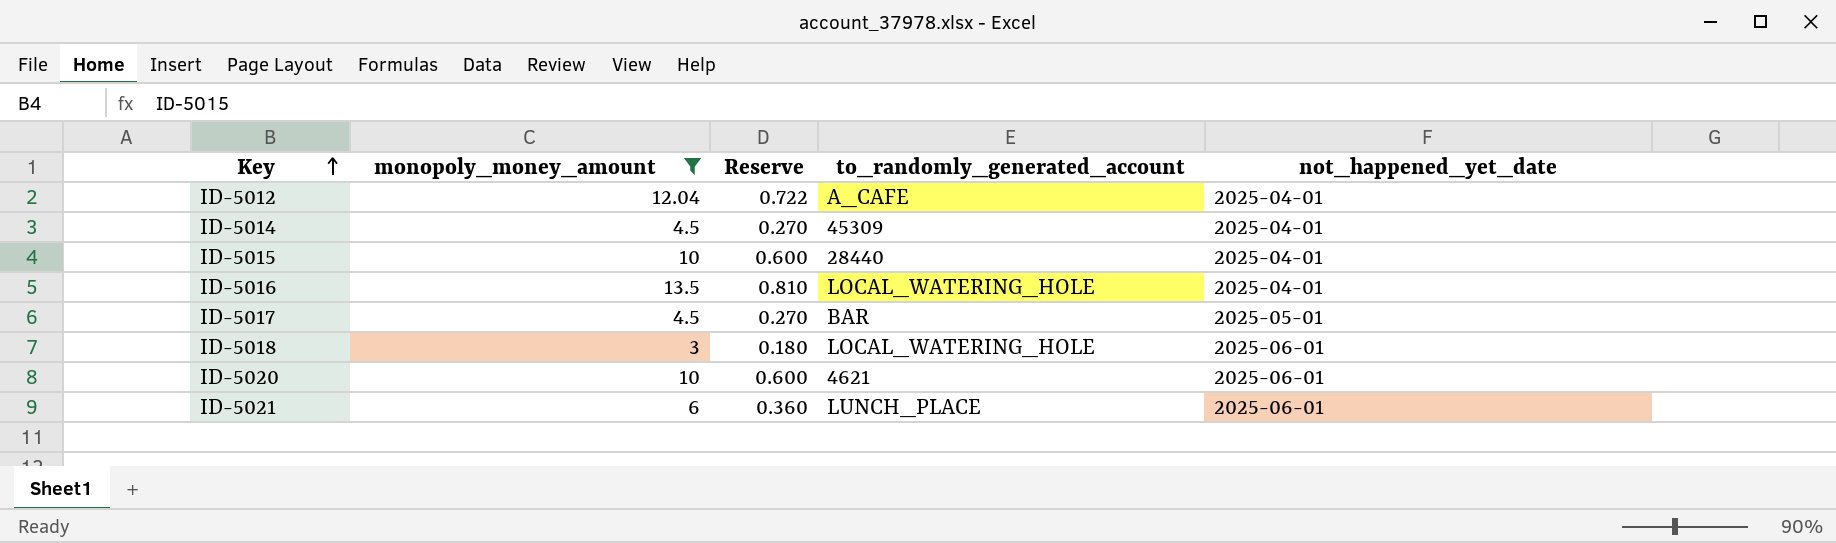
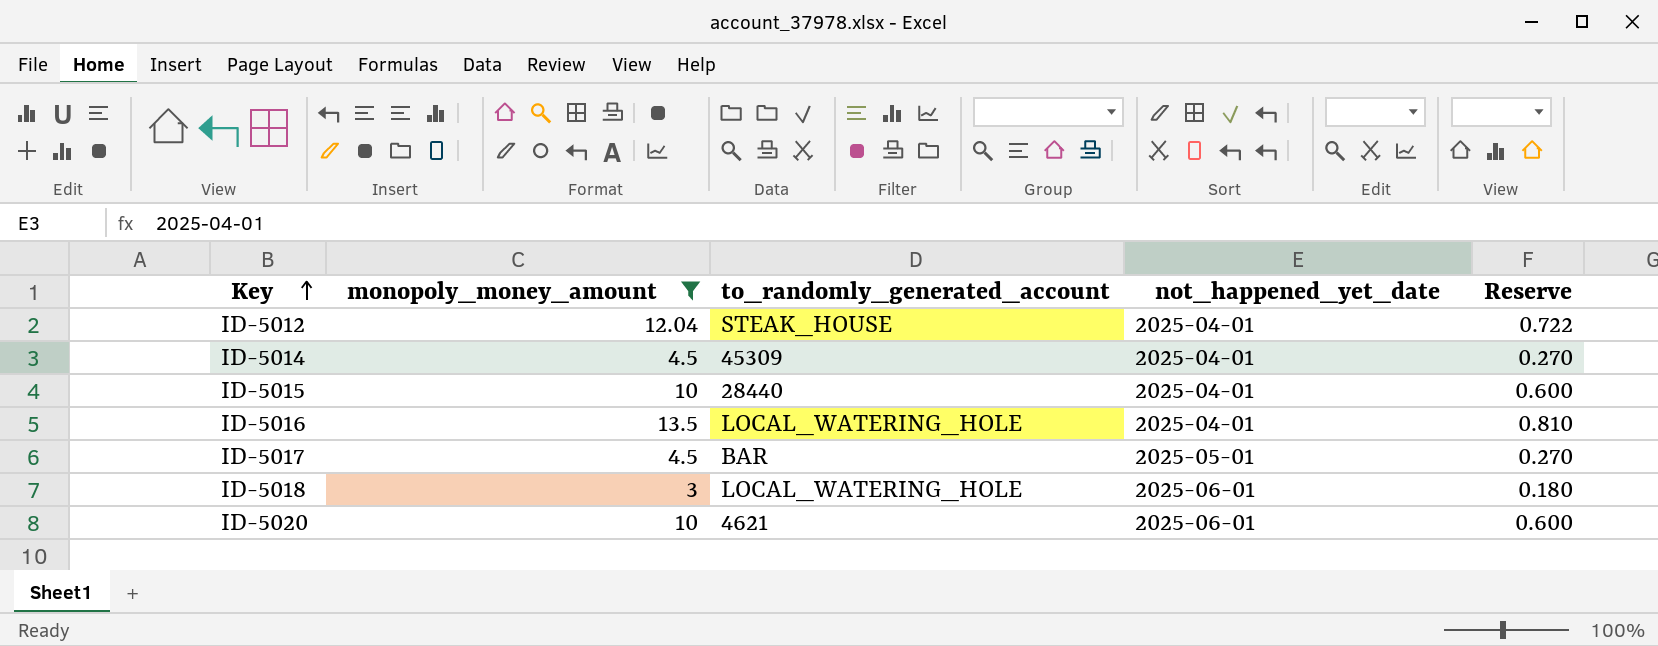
column Reserve | position: 3 -> 5
row ID-5021: 6 | 0.360 | LUNCH_PLACE | 2025-06-01 -> none
ID-5012 | to_randomly_generated_account: A_CAFE -> STEAK_HOUSE

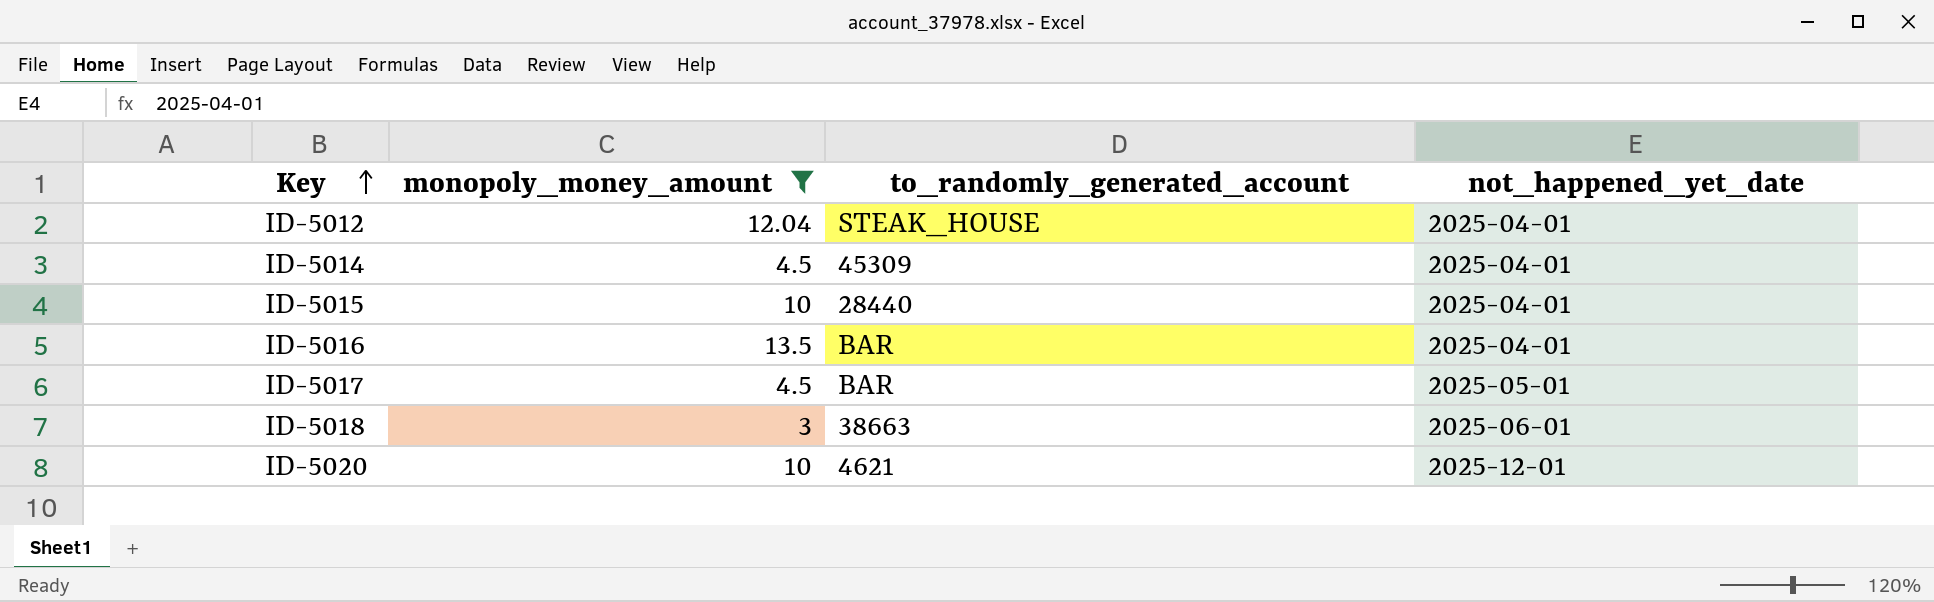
column Reserve | formula: [monopoly_money_amount] * 0.06 -> none
ID-5016 | to_randomly_generated_account: LOCAL_WATERING_HOLE -> BAR
ID-5018 | to_randomly_generated_account: LOCAL_WATERING_HOLE -> 38663
ID-5020 | not_happened_yet_date: 2025-06-01 -> 2025-12-01

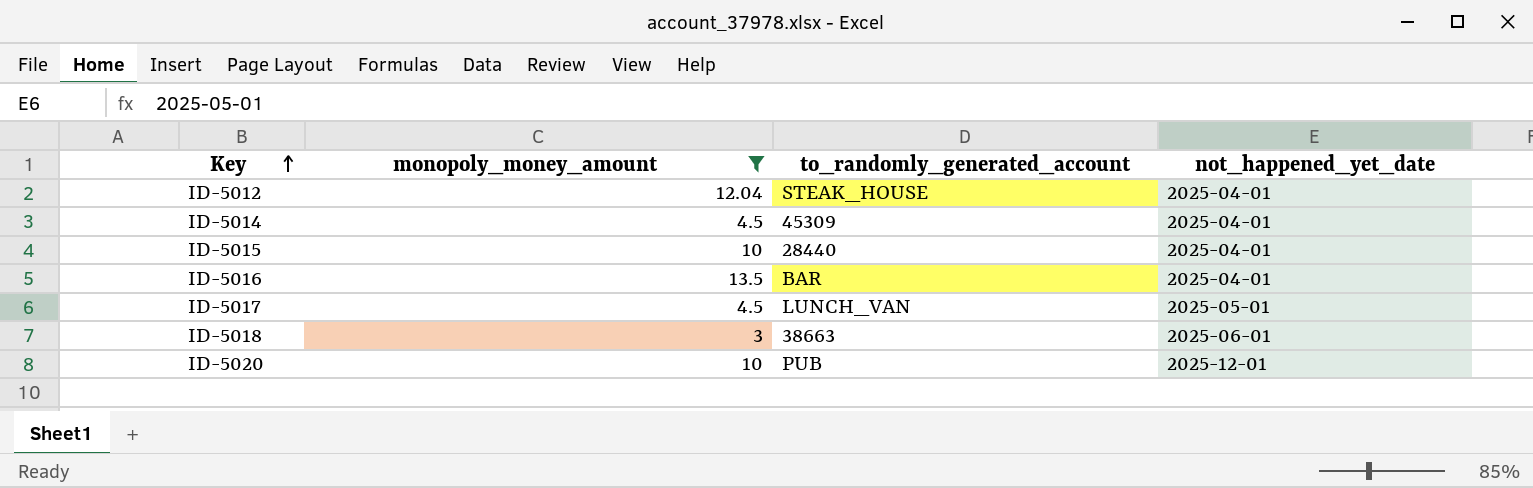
ID-5017 | to_randomly_generated_account: BAR -> LUNCH_VAN
ID-5020 | to_randomly_generated_account: 4621 -> PUB

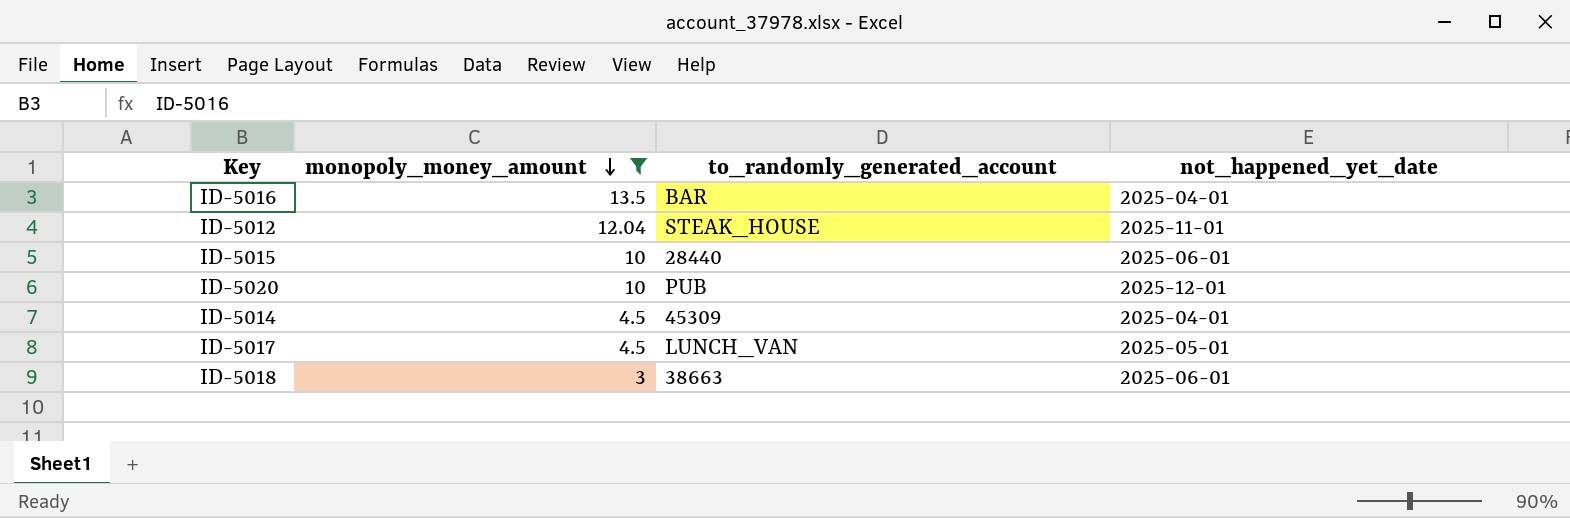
row order: Key ascending -> monopoly_money_amount descending
ID-5012 | not_happened_yet_date: 2025-04-01 -> 2025-11-01
ID-5015 | not_happened_yet_date: 2025-04-01 -> 2025-06-01

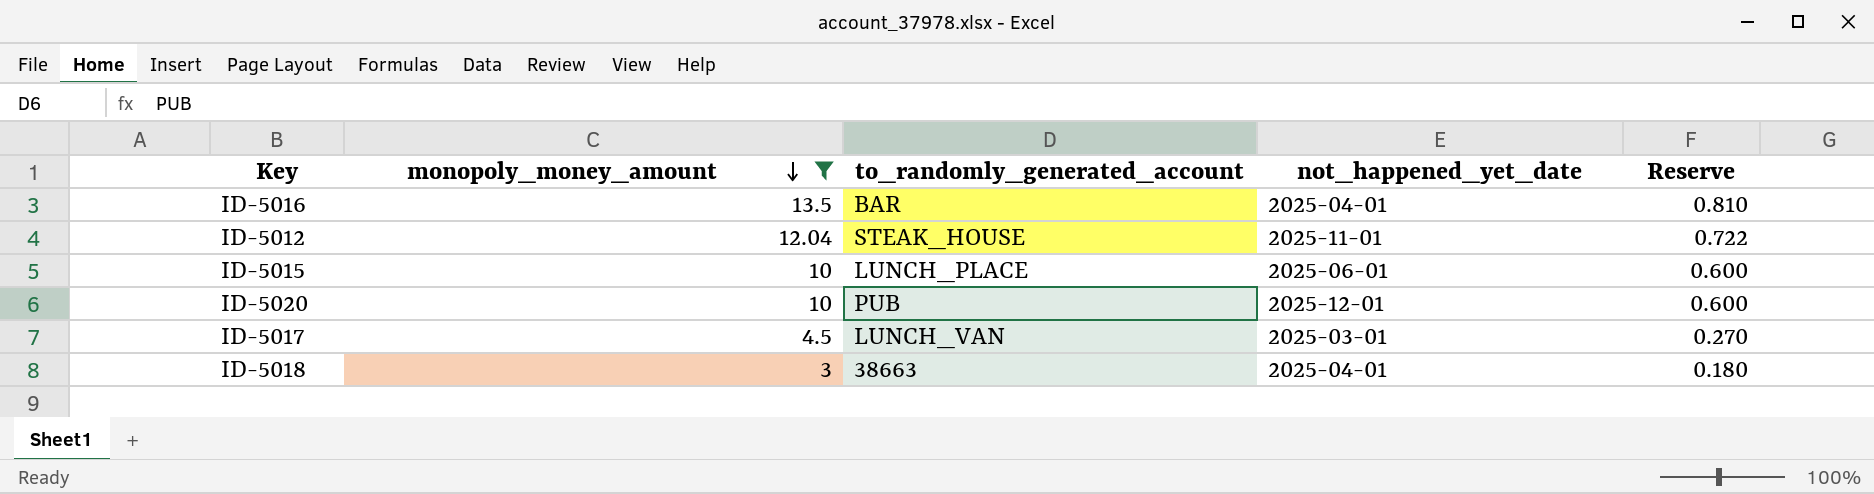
column Reserve | formula: none -> [monopoly_money_amount] * 0.06
row ID-5014: 4.5 | 45309 | 2025-04-01 -> none
ID-5015 | to_randomly_generated_account: 28440 -> LUNCH_PLACE
ID-5017 | not_happened_yet_date: 2025-05-01 -> 2025-03-01
ID-5018 | not_happened_yet_date: 2025-06-01 -> 2025-04-01

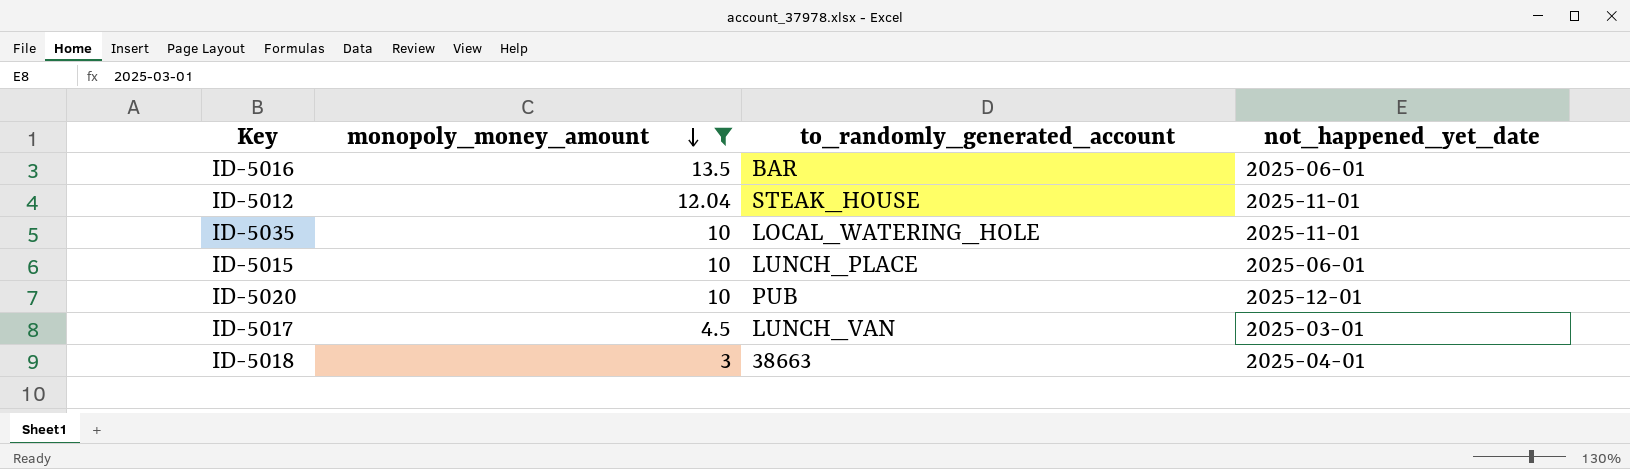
column Reserve | formula: [monopoly_money_amount] * 0.06 -> none
ID-5016 | not_happened_yet_date: 2025-04-01 -> 2025-06-01
row ID-5035: none -> 10 | LOCAL_WATERING_HOLE | 2025-11-01

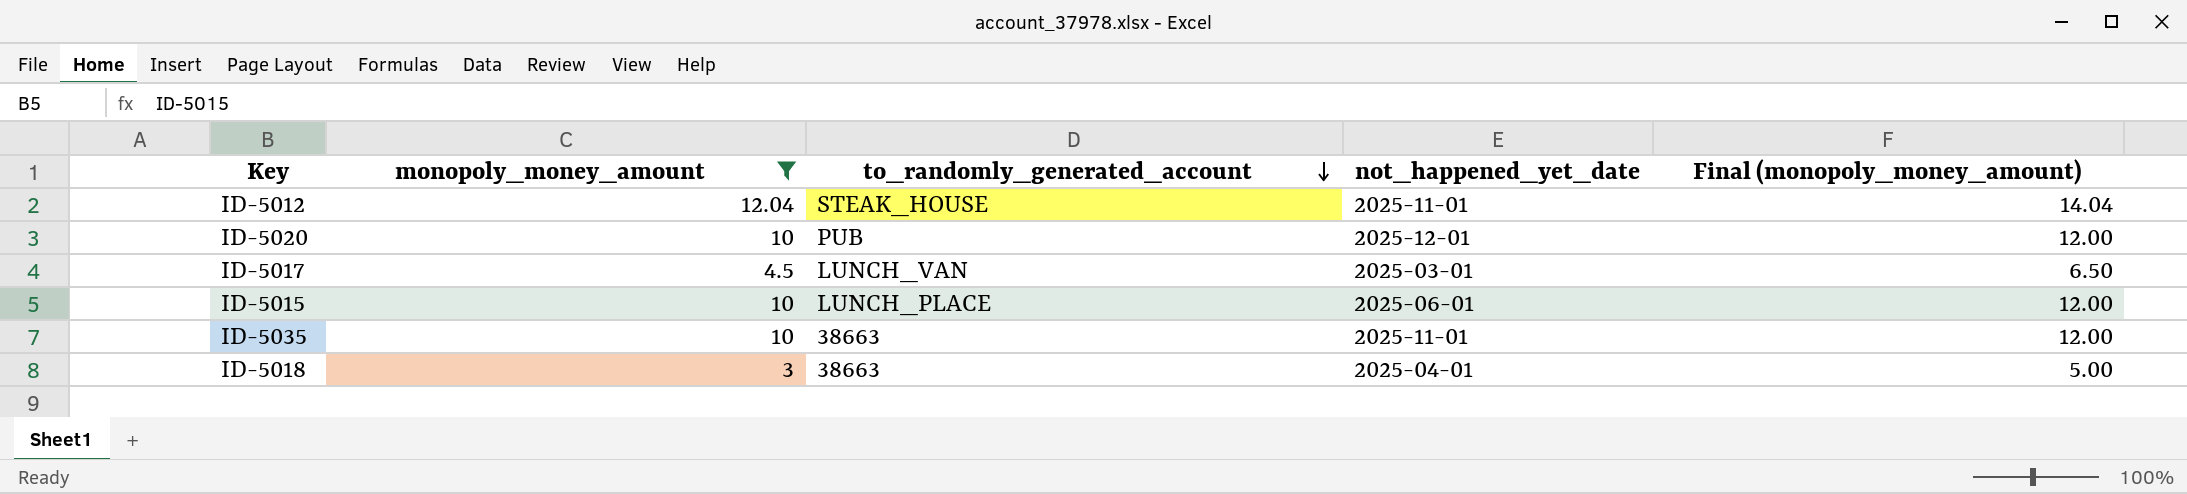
row order: monopoly_money_amount descending -> to_randomly_generated_account descending
column Final (monopoly_money_amount) | formula: none -> [monopoly_money_amount] + 2
row ID-5016: 13.5 | BAR | 2025-06-01 -> none
ID-5035 | to_randomly_generated_account: LOCAL_WATERING_HOLE -> 38663

